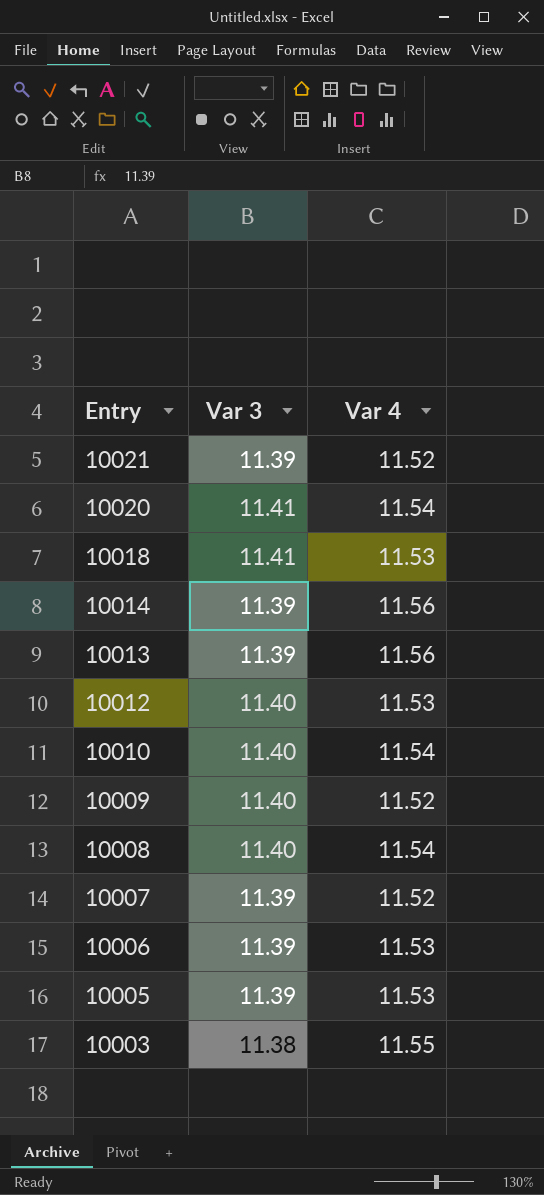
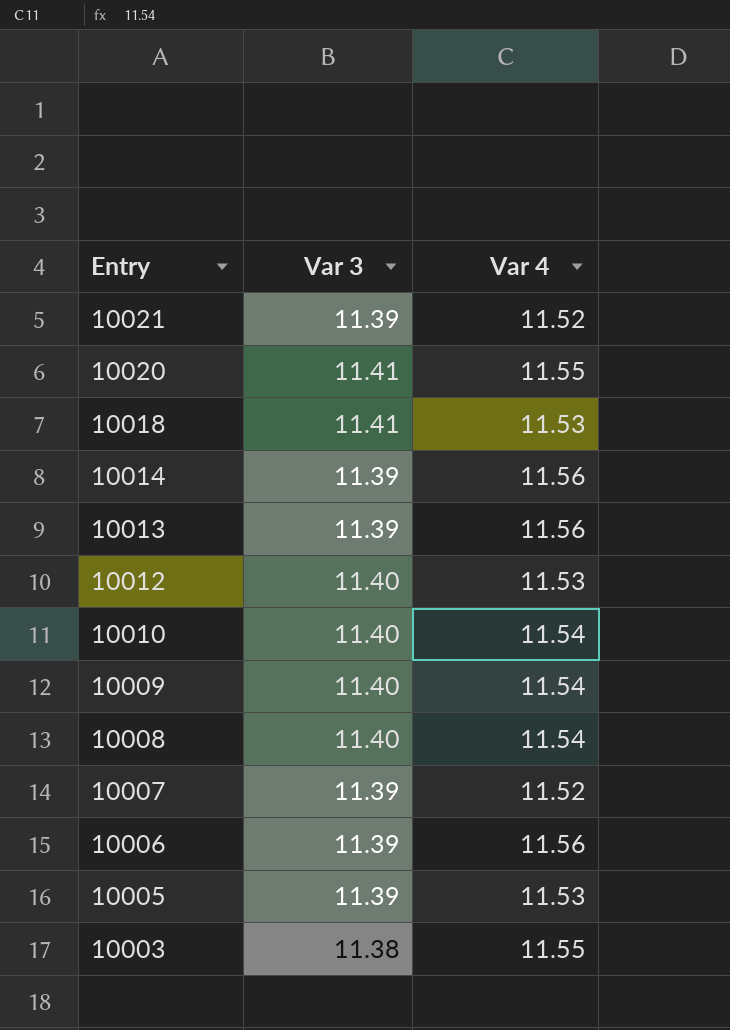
10020 | Var 4: 11.54 -> 11.55
10009 | Var 4: 11.52 -> 11.54
10006 | Var 4: 11.53 -> 11.56

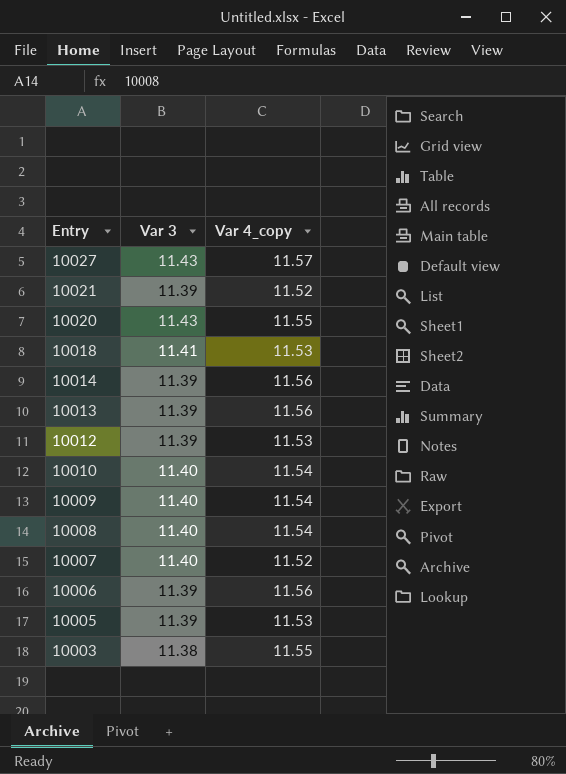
column name: Var 4 -> Var 4_copy
row 10027: none -> 11.43 | 11.57
10020 | Var 3: 11.41 -> 11.43
10012 | Var 3: 11.40 -> 11.39
10007 | Var 3: 11.39 -> 11.40

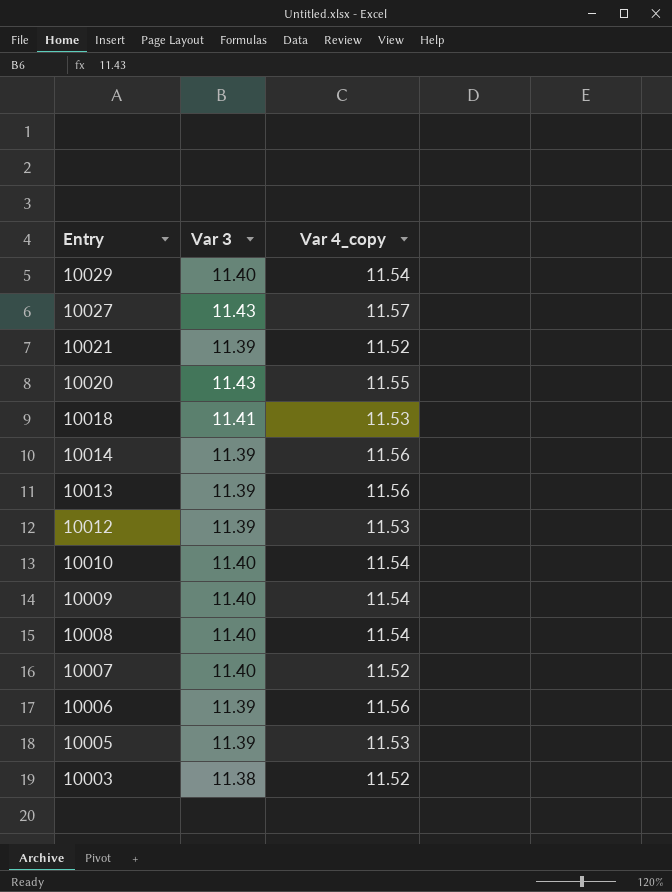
row 10029: none -> 11.40 | 11.54
10003 | Var 4_copy: 11.55 -> 11.52

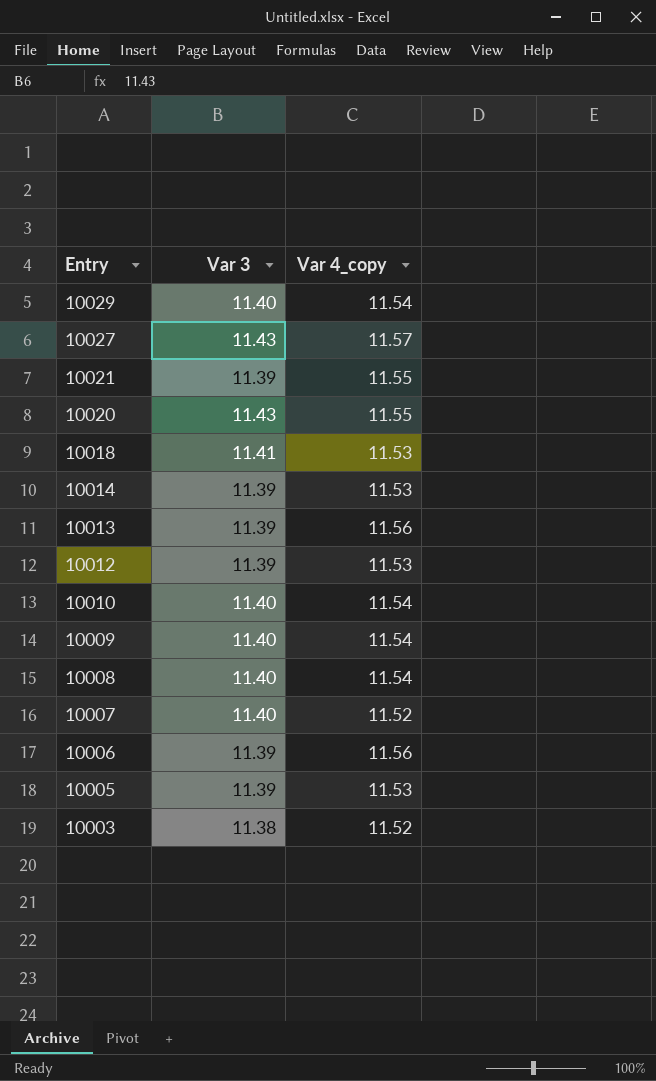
10021 | Var 4_copy: 11.52 -> 11.55
10014 | Var 4_copy: 11.56 -> 11.53

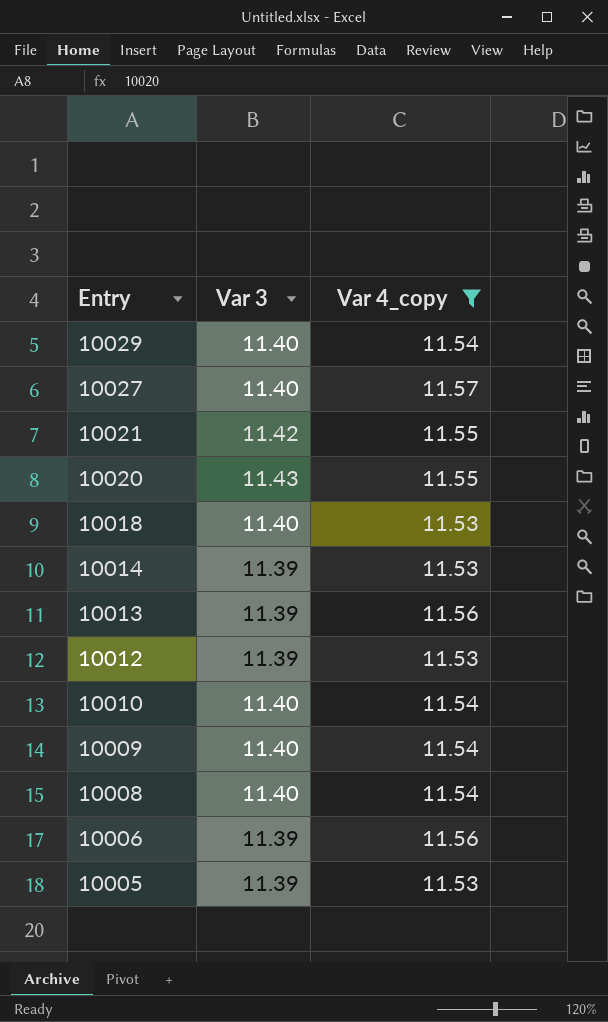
filter: none -> Var 4_copy != 11.52
10027 | Var 3: 11.43 -> 11.40
10021 | Var 3: 11.39 -> 11.42
10018 | Var 3: 11.41 -> 11.40

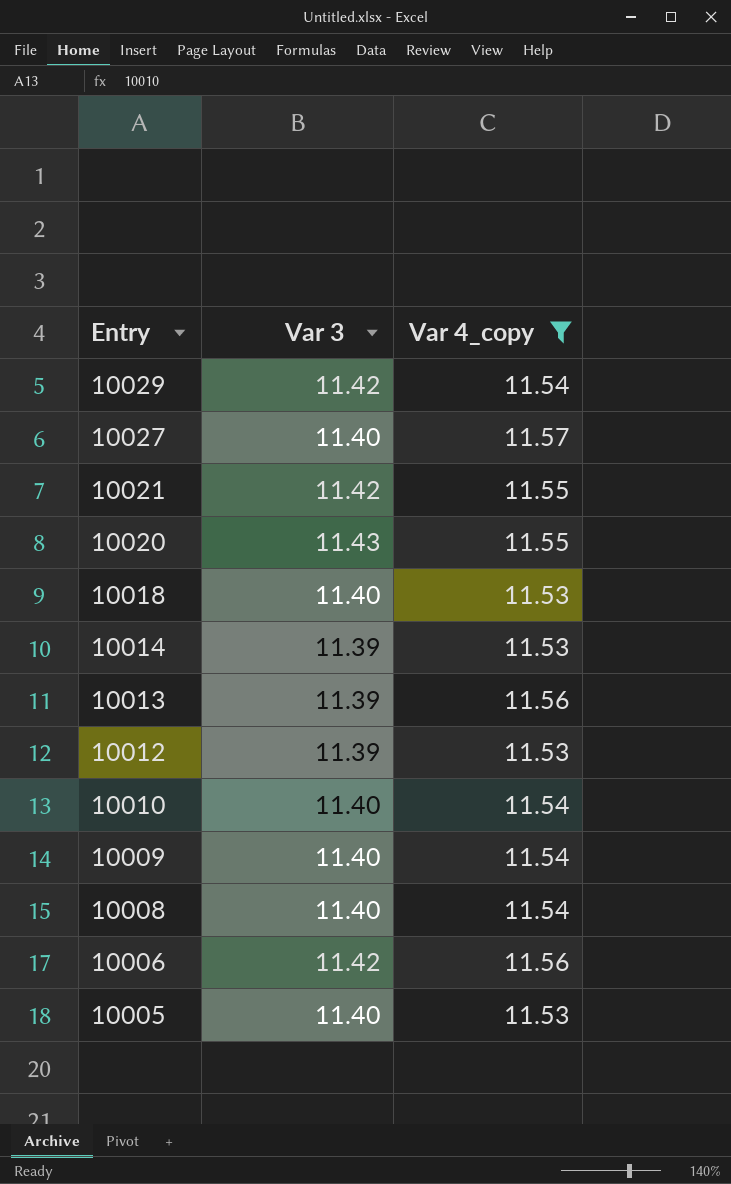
10029 | Var 3: 11.40 -> 11.42
10006 | Var 3: 11.39 -> 11.42
10005 | Var 3: 11.39 -> 11.40

